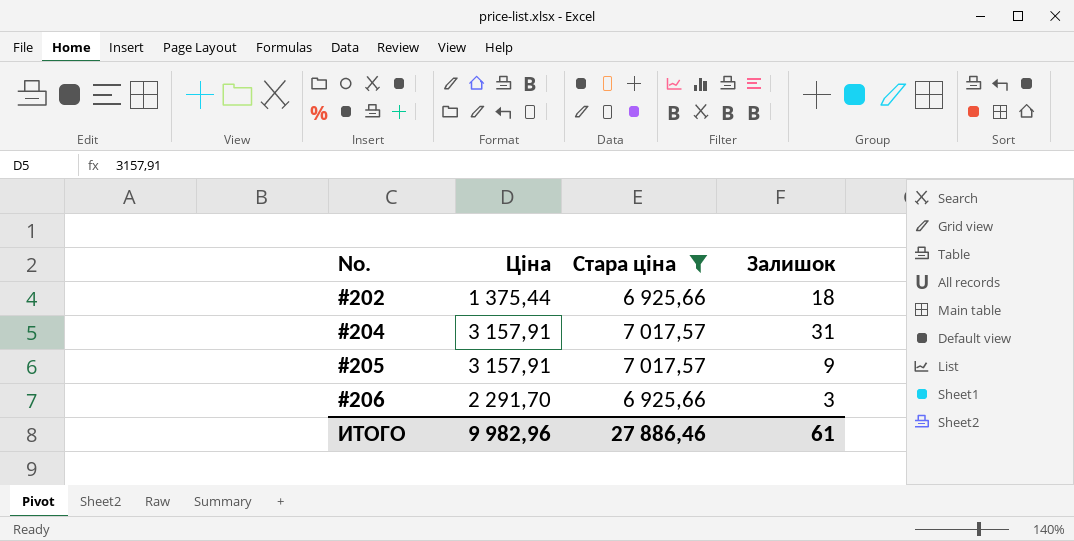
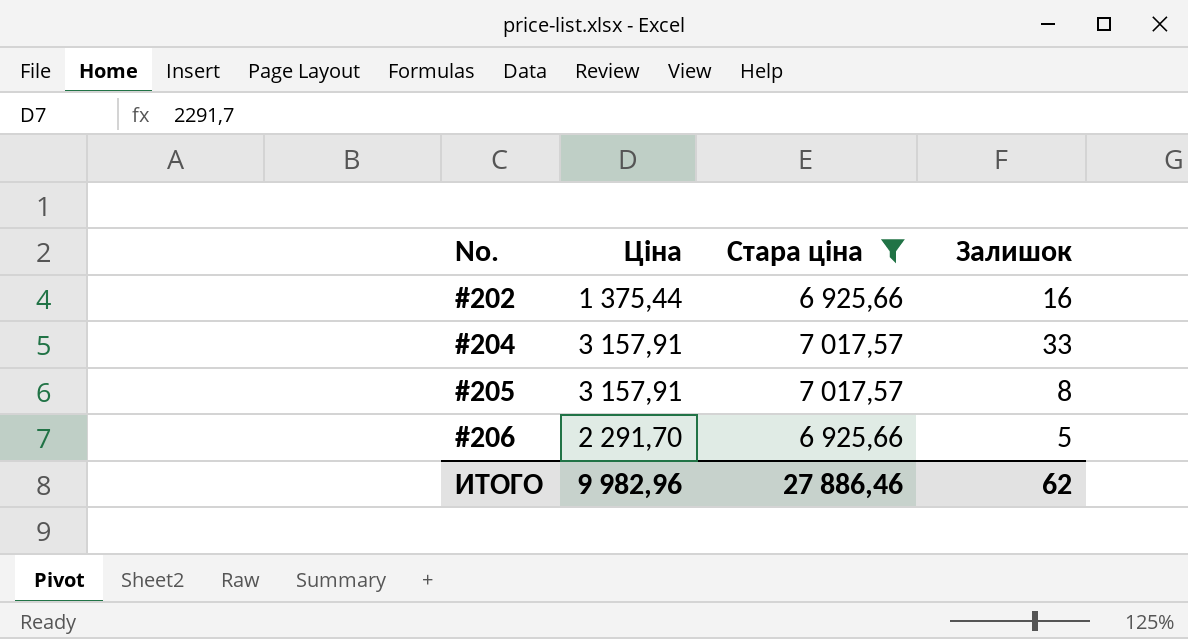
#202 | Залишок: 18 -> 16
#204 | Залишок: 31 -> 33
#205 | Залишок: 9 -> 8
#206 | Залишок: 3 -> 5
ИТОГО | Залишок: 61 -> 62

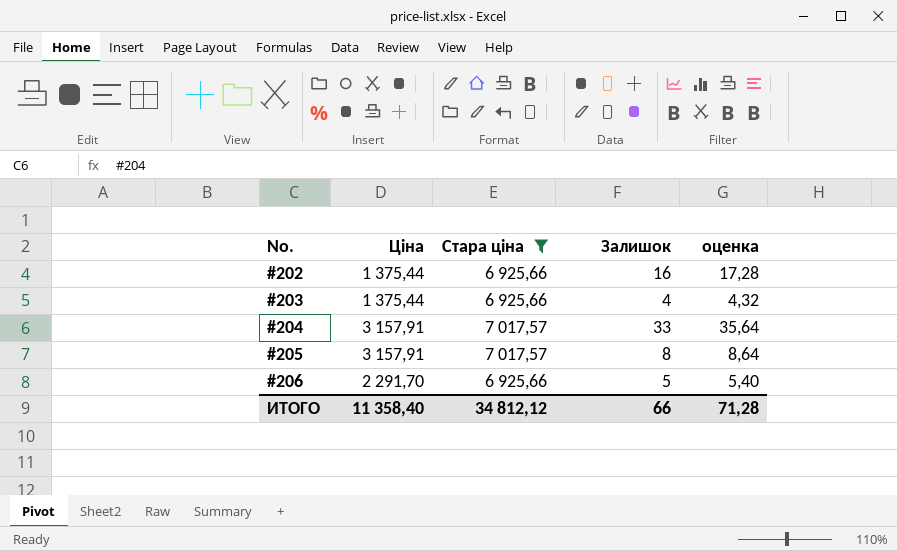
column оценка | formula: none -> [Залишок] * 1,08
row #203: none -> 1 375,44 | 6 925,66 | 4 | 4,32
ИТОГО | Ціна: 9 982,96 -> 11 358,40
ИТОГО | Стара ціна: 27 886,46 -> 34 812,12
ИТОГО | Залишок: 62 -> 66

